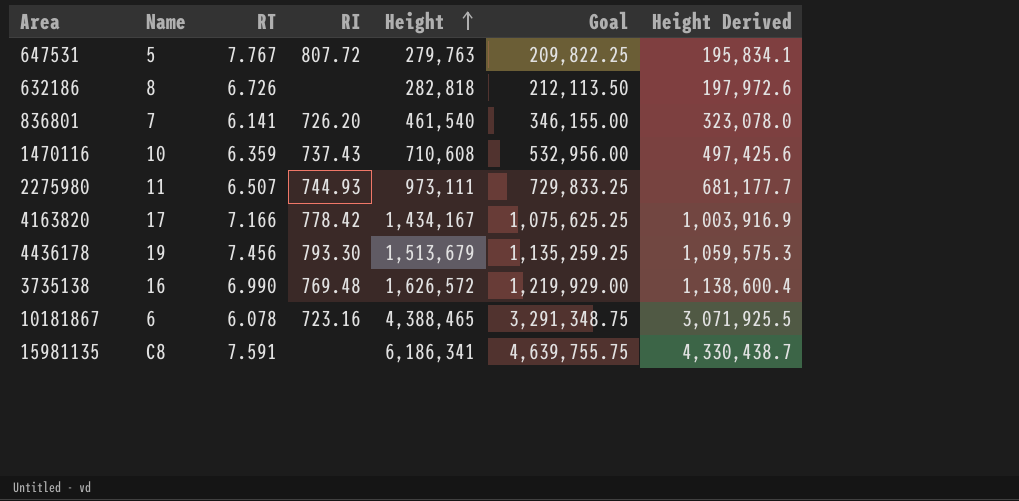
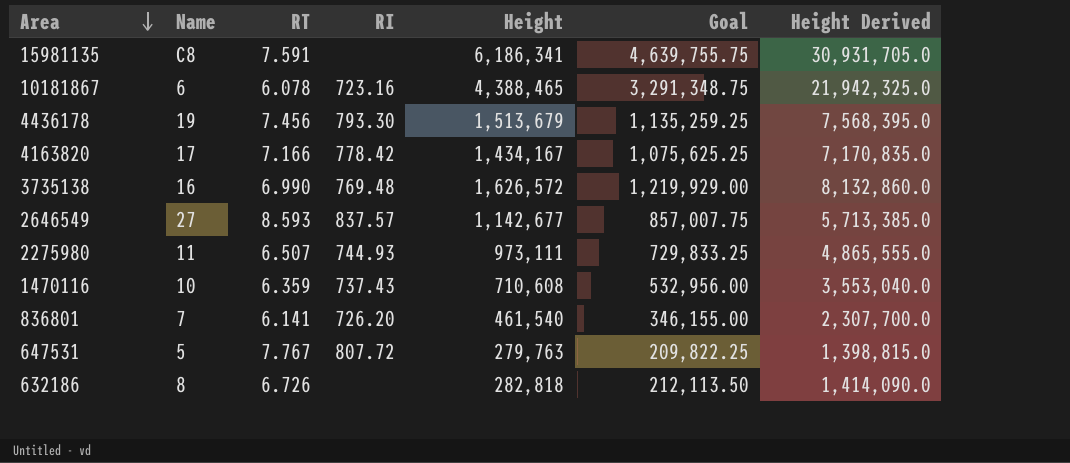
row order: Height ascending -> Area descending
column Height Derived | formula: [Height] * 0.7 -> [Height] * 5
row 2646549: none -> 27 | 8.593 | 837.57 | 1,142,677 | 857,007.75 | 5,713,385.0

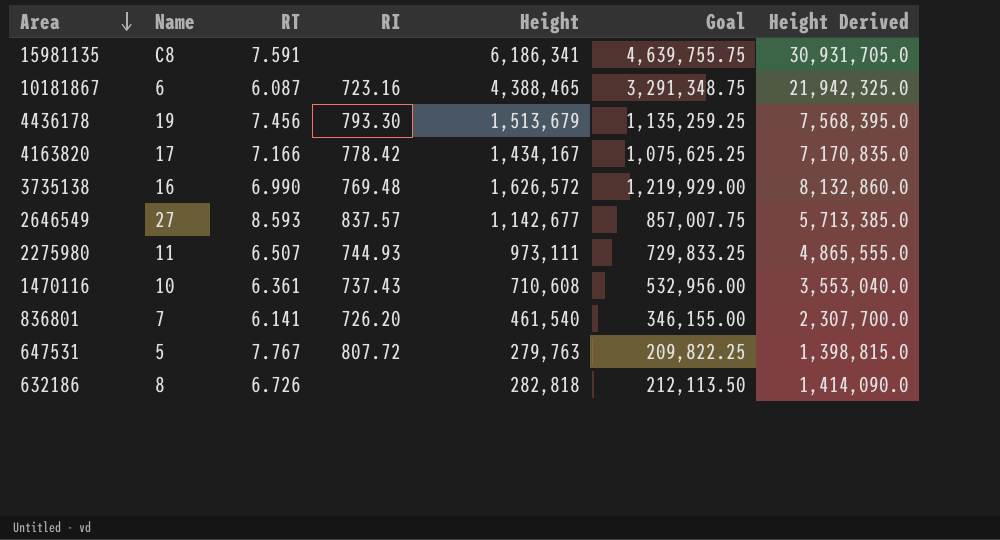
10181867 | RT: 6.078 -> 6.087
1470116 | RT: 6.359 -> 6.361

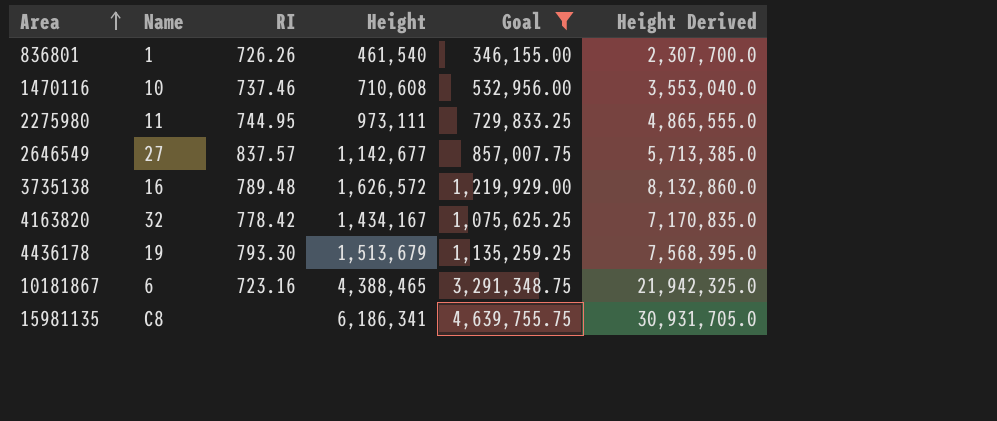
filter: none -> Goal >= 346,155.00
row order: Area descending -> Area ascending
column RT | position: 3 -> none
836801 | Name: 7 -> 1
836801 | RI: 726.20 -> 726.26
1470116 | RI: 737.43 -> 737.46
2275980 | RI: 744.93 -> 744.95
3735138 | RI: 769.48 -> 789.48
4163820 | Name: 17 -> 32

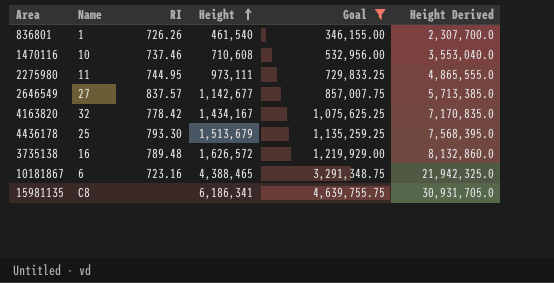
row order: Area ascending -> Height ascending
4436178 | Name: 19 -> 25

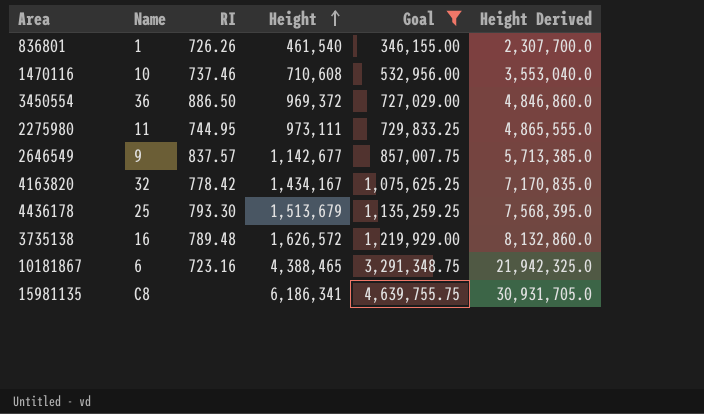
row 3450554: none -> 36 | 886.50 | 969,372 | 727,029.00 | 4,846,860.0
2646549 | Name: 27 -> 9

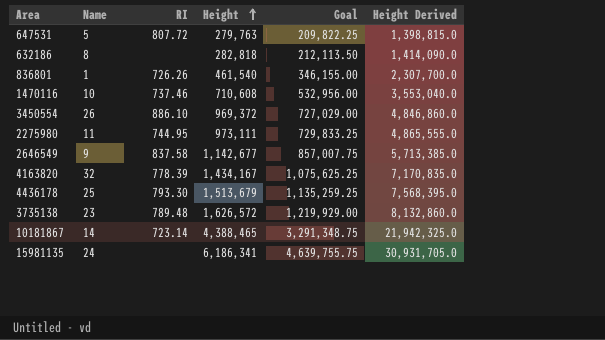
filter: Goal >= 346,155.00 -> none
3450554 | Name: 36 -> 26
3450554 | RI: 886.50 -> 886.10
2646549 | RI: 837.57 -> 837.58
4163820 | RI: 778.42 -> 778.39
3735138 | Name: 16 -> 23
10181867 | Name: 6 -> 14
10181867 | RI: 723.16 -> 723.14
15981135 | Name: C8 -> 24

